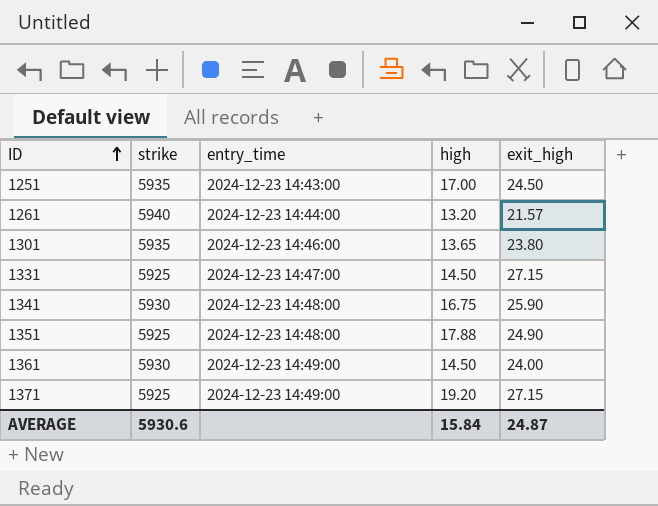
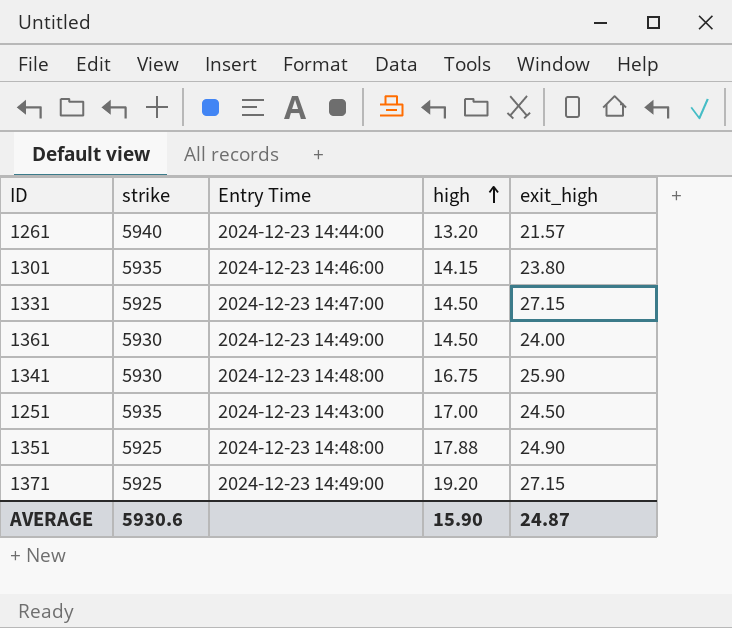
row order: ID ascending -> high ascending
column name: entry_time -> Entry Time
1301 | high: 13.65 -> 14.15
AVERAGE | high: 15.84 -> 15.90

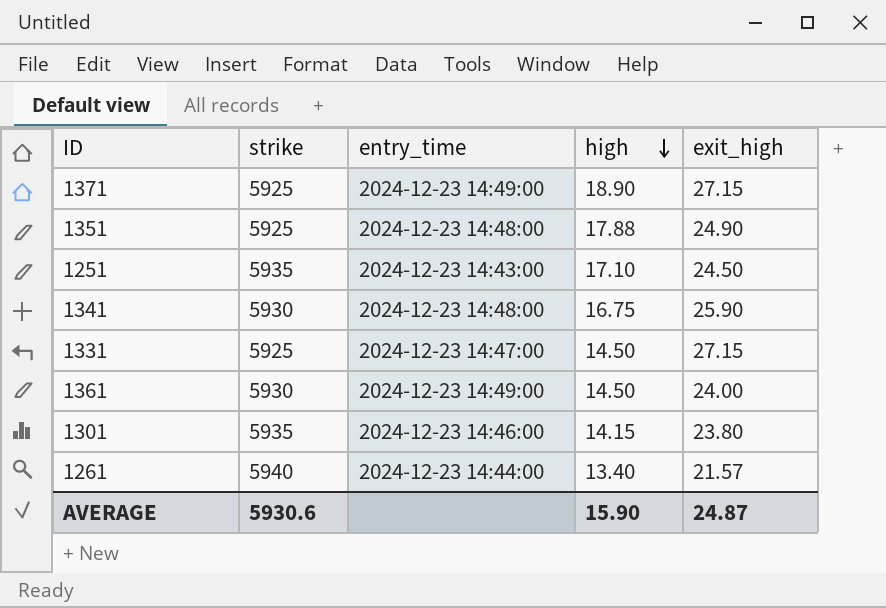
row order: high ascending -> high descending
column name: Entry Time -> entry_time
1371 | high: 19.20 -> 18.90
1251 | high: 17.00 -> 17.10
1261 | high: 13.20 -> 13.40

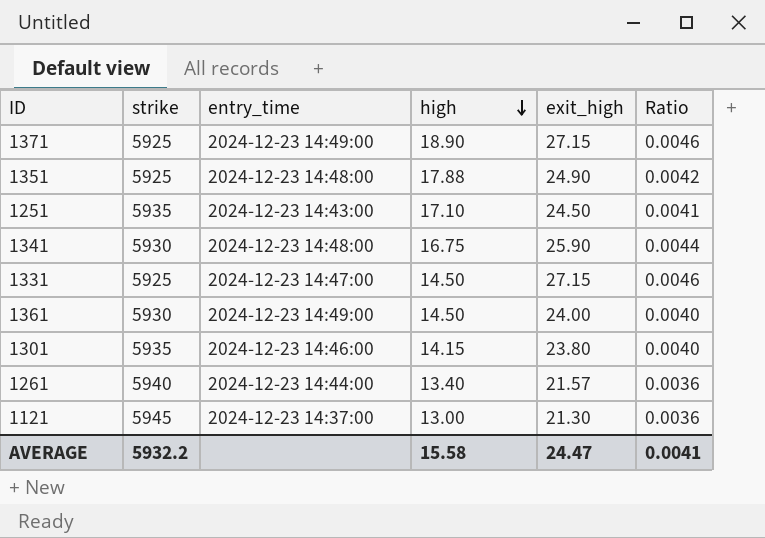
column Ratio | formula: none -> [exit_high] / [strike]
row 1121: none -> 5945 | 2024-12-23 14:37:00 | 13.00 | 21.30 | 0.0036
AVERAGE | strike: 5930.6 -> 5932.2
AVERAGE | high: 15.90 -> 15.58
AVERAGE | exit_high: 24.87 -> 24.47

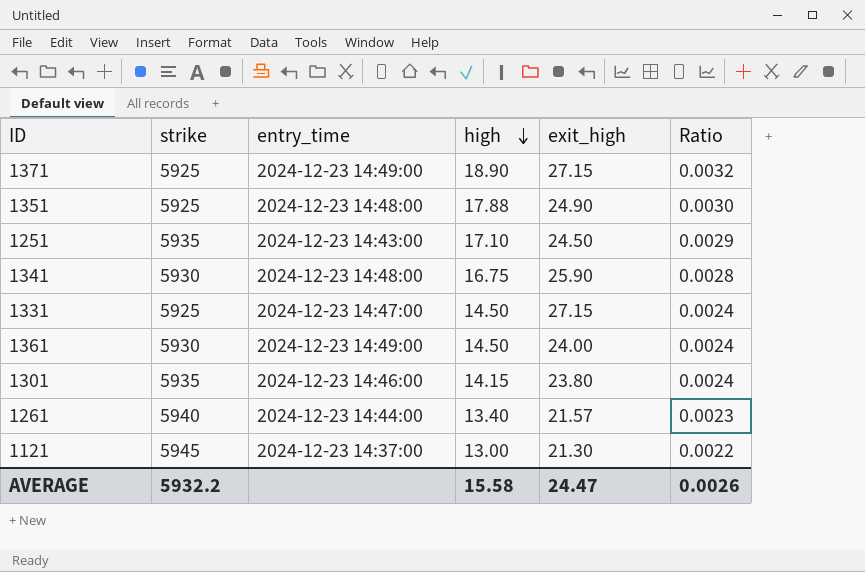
column Ratio | formula: [exit_high] / [strike] -> [high] / [strike]
AVERAGE | Ratio: 0.0041 -> 0.0026

